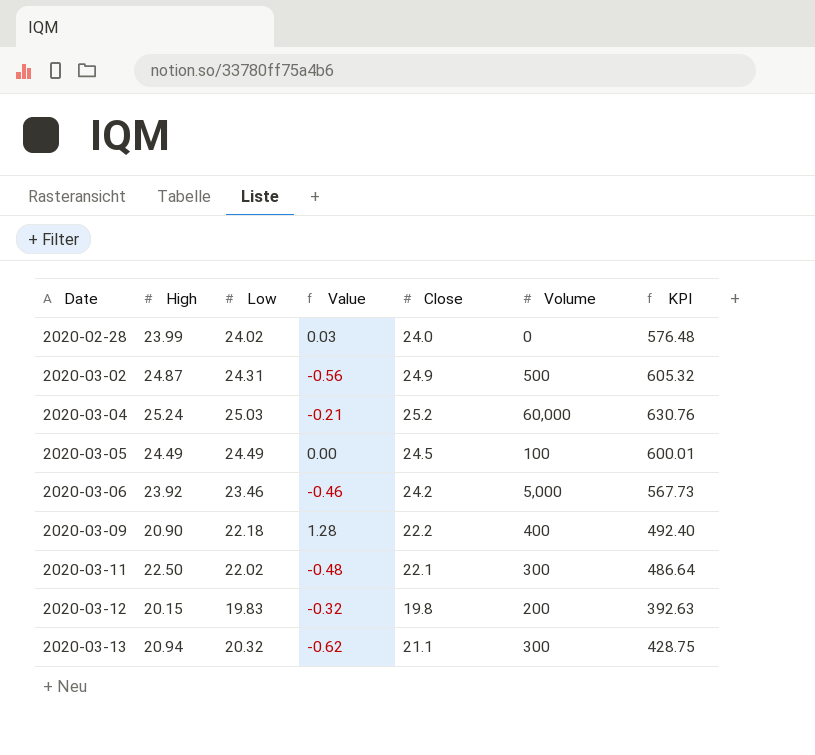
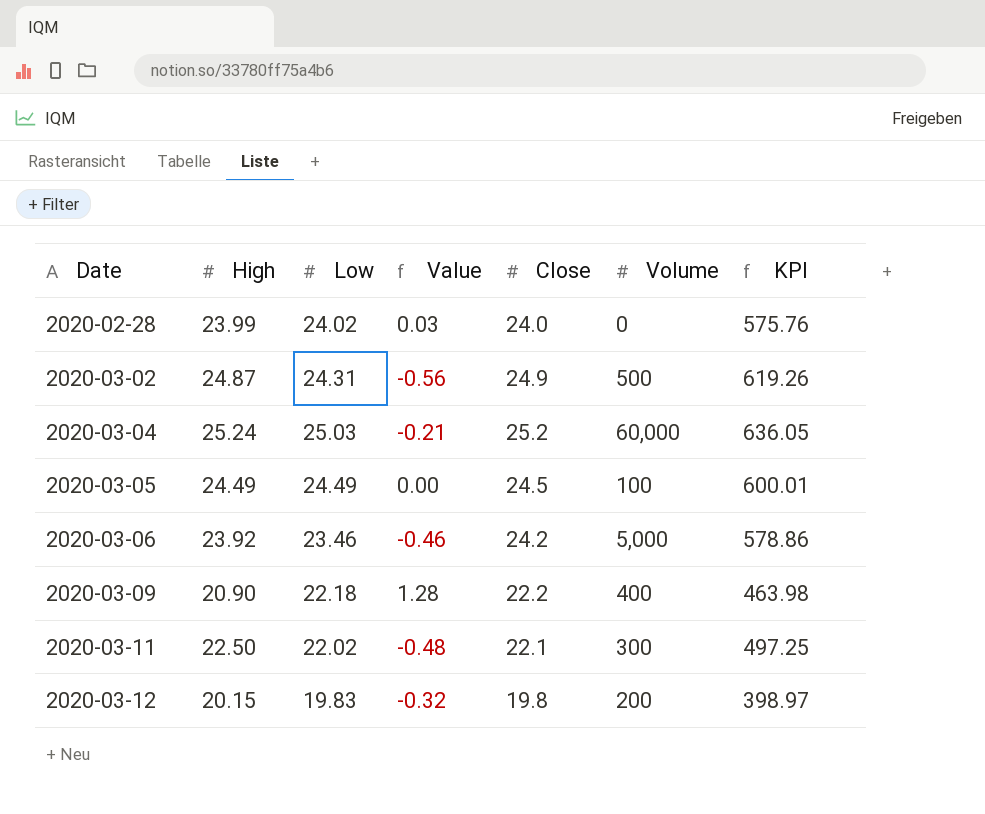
column KPI | formula: [Low] * [Close] -> [High] * [Close]
row 2020-03-13: 20.94 | 20.32 | -0.62 | 21.1 | 300 | 428.75 -> none

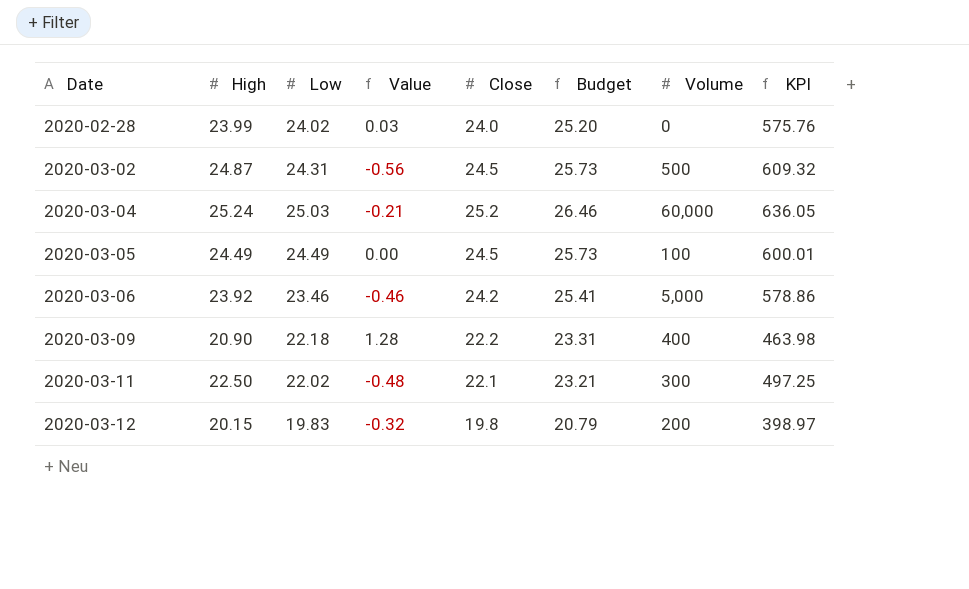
column Budget | formula: none -> [Close] * 1.05
2020-03-02 | Close: 24.9 -> 24.5
2020-03-02 | KPI: 619.26 -> 609.32

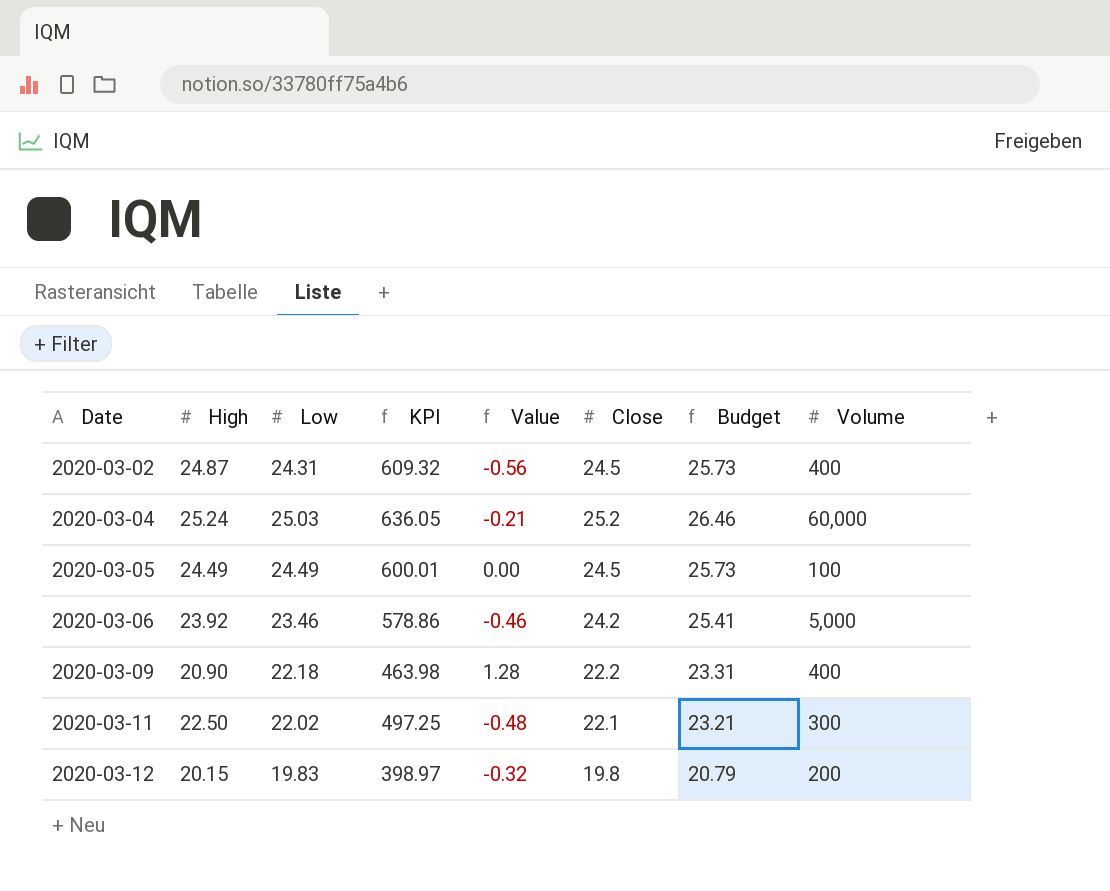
column KPI | position: 8 -> 4
row 2020-02-28: 23.99 | 24.02 | 0.03 | 24.0 | 25.20 | 0 | 575.76 -> none
2020-03-02 | Volume: 500 -> 400

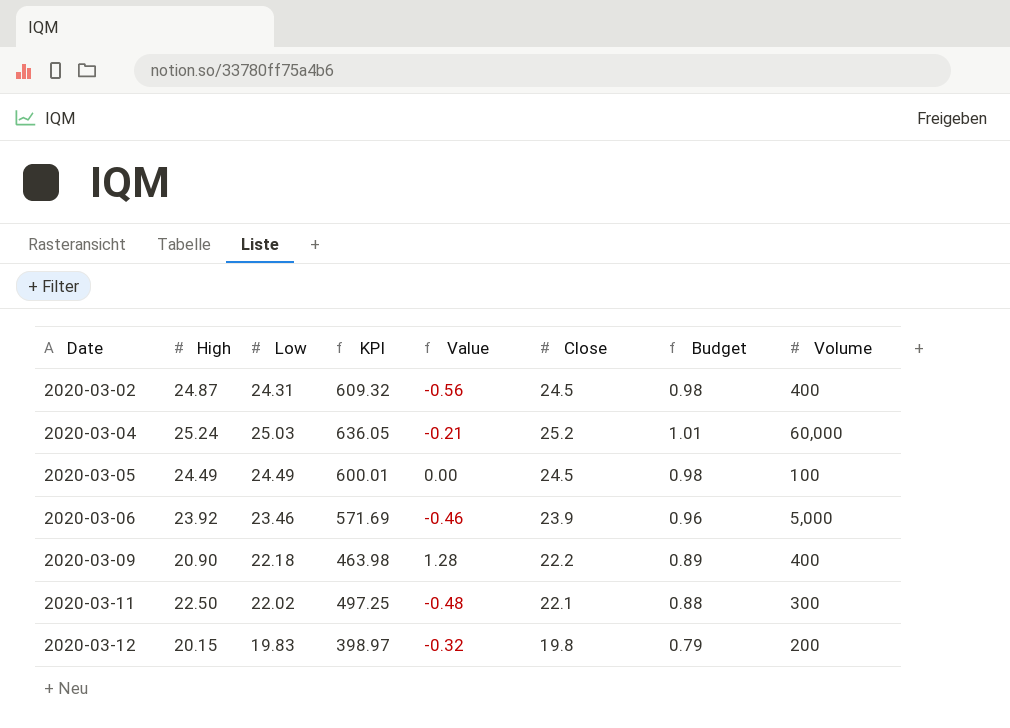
column Budget | formula: [Close] * 1.05 -> [Close] * 0.04
2020-03-06 | KPI: 578.86 -> 571.69
2020-03-06 | Close: 24.2 -> 23.9

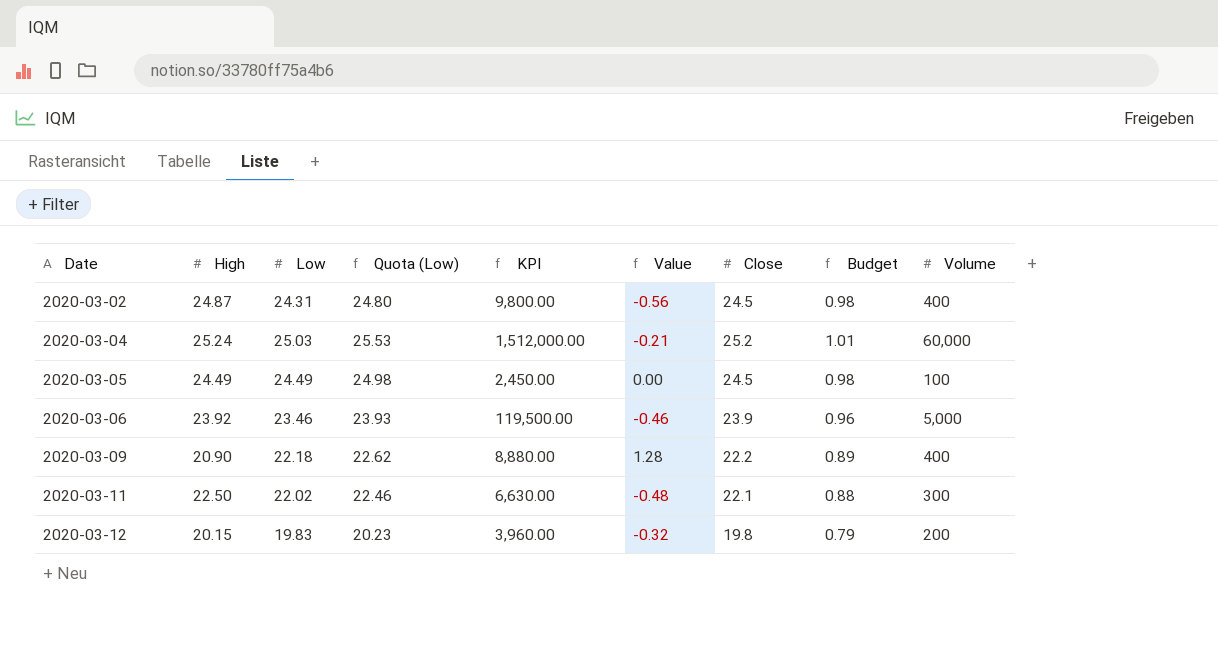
column Quota (Low) | formula: none -> [Low] * 1.02
column KPI | formula: [High] * [Close] -> [Close] * [Volume]

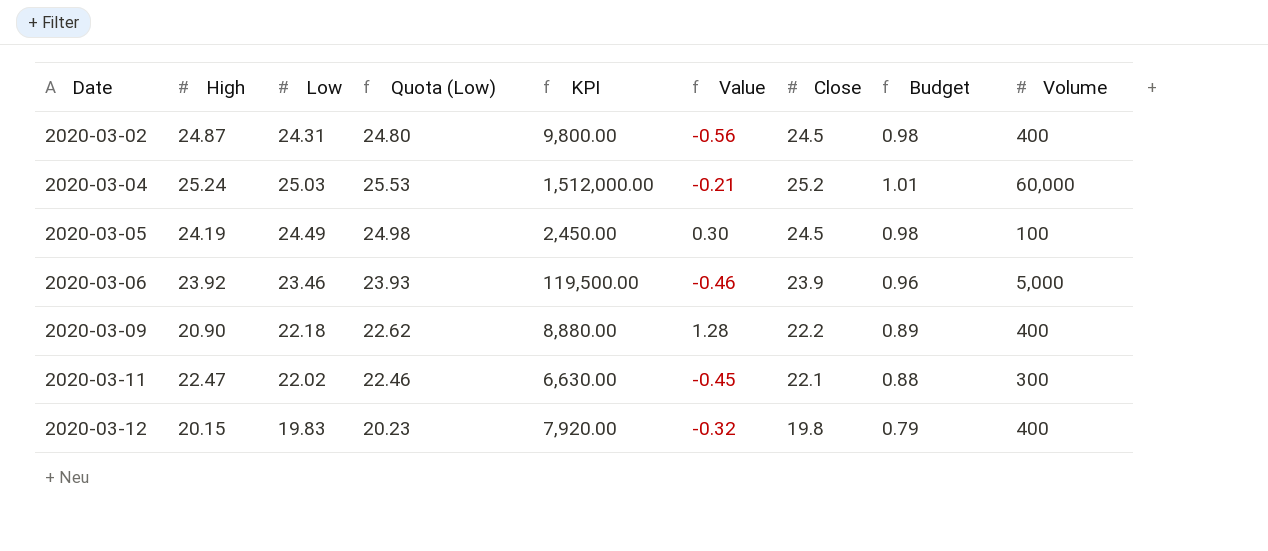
2020-03-05 | High: 24.49 -> 24.19
2020-03-05 | Value: 0.00 -> 0.30
2020-03-11 | High: 22.50 -> 22.47
2020-03-11 | Value: -0.48 -> -0.45
2020-03-12 | KPI: 3,960.00 -> 7,920.00
2020-03-12 | Volume: 200 -> 400

